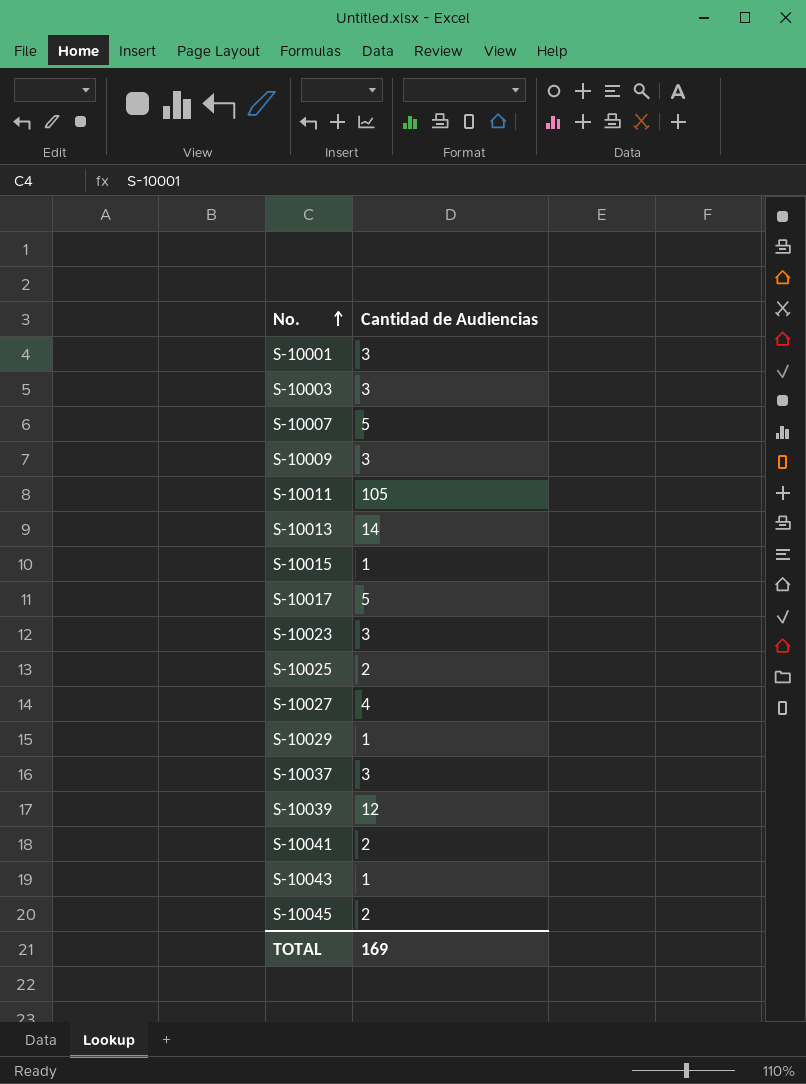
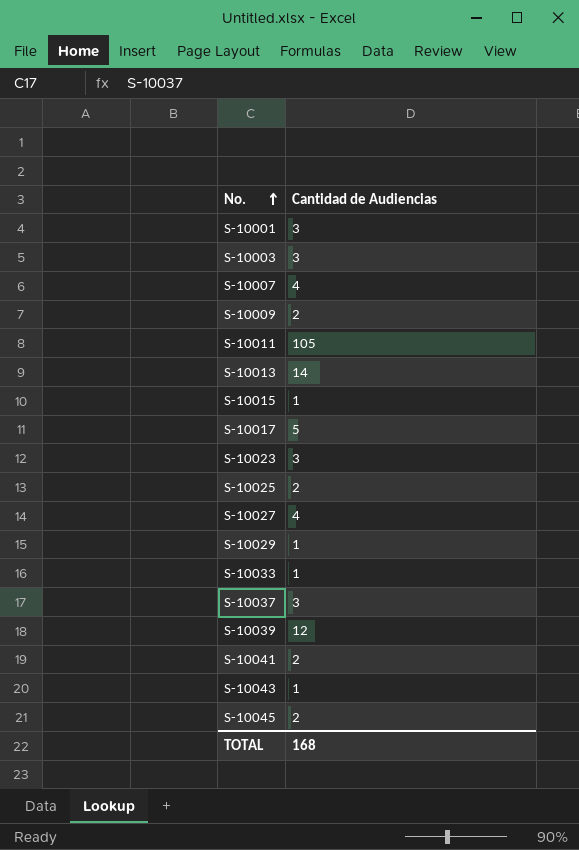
S-10007 | Cantidad de Audiencias: 5 -> 4
S-10009 | Cantidad de Audiencias: 3 -> 2
row S-10033: none -> 1
TOTAL | Cantidad de Audiencias: 169 -> 168

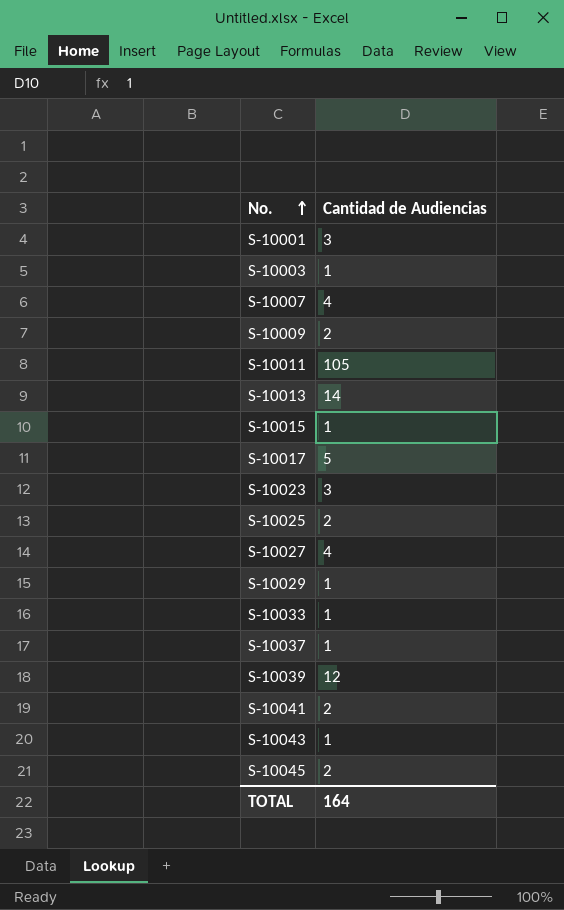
S-10003 | Cantidad de Audiencias: 3 -> 1
S-10037 | Cantidad de Audiencias: 3 -> 1
TOTAL | Cantidad de Audiencias: 168 -> 164

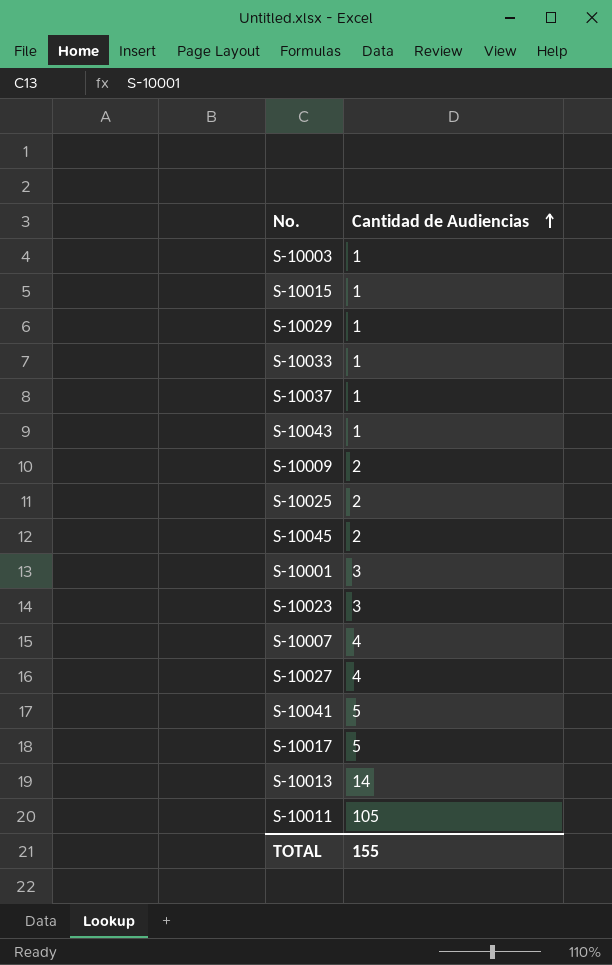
row order: No. ascending -> Cantidad de Audiencias ascending
row S-10039: 12 -> none
S-10041 | Cantidad de Audiencias: 2 -> 5
TOTAL | Cantidad de Audiencias: 164 -> 155

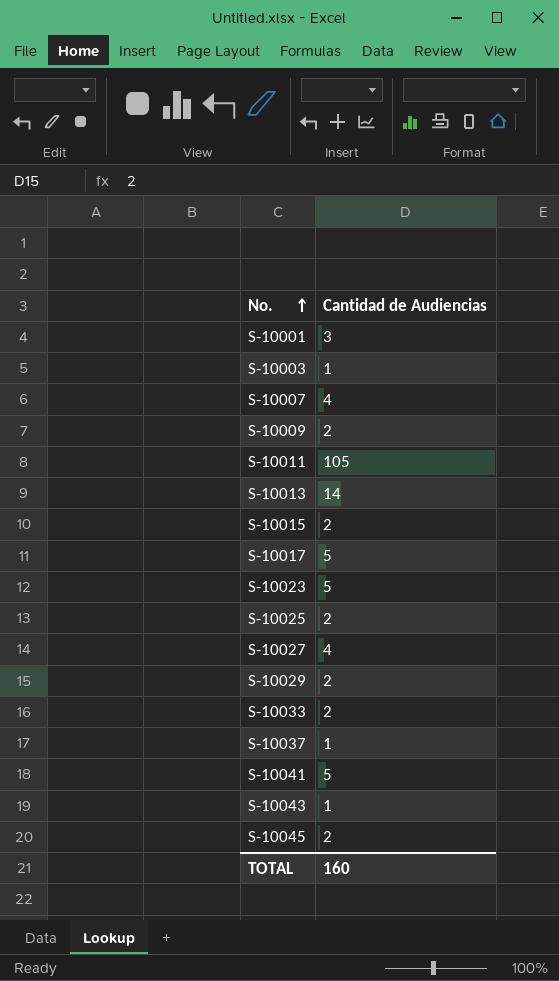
row order: Cantidad de Audiencias ascending -> No. ascending
S-10015 | Cantidad de Audiencias: 1 -> 2
S-10023 | Cantidad de Audiencias: 3 -> 5
S-10029 | Cantidad de Audiencias: 1 -> 2
S-10033 | Cantidad de Audiencias: 1 -> 2
TOTAL | Cantidad de Audiencias: 155 -> 160

